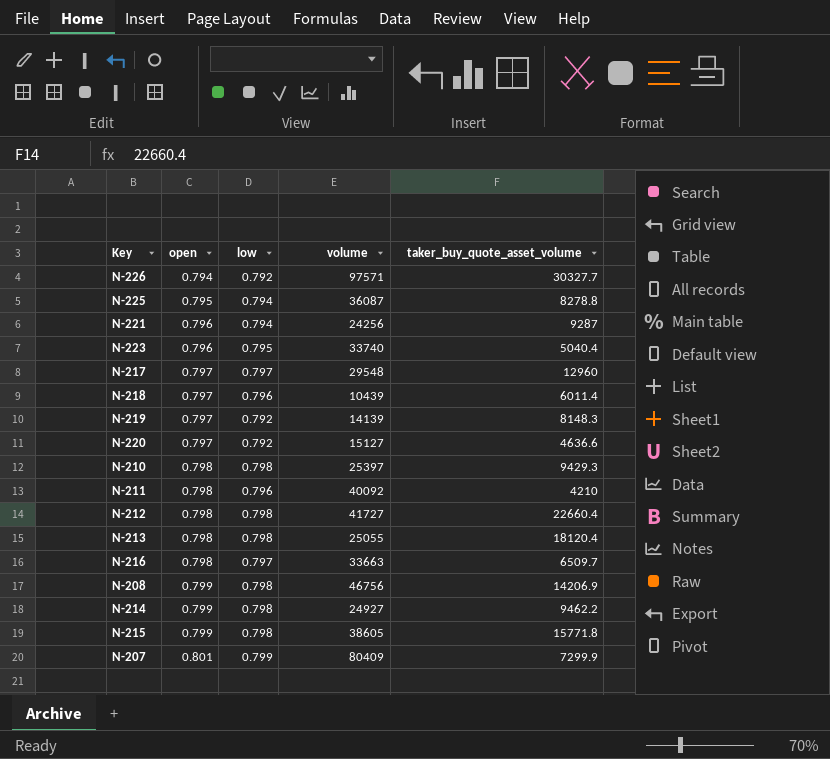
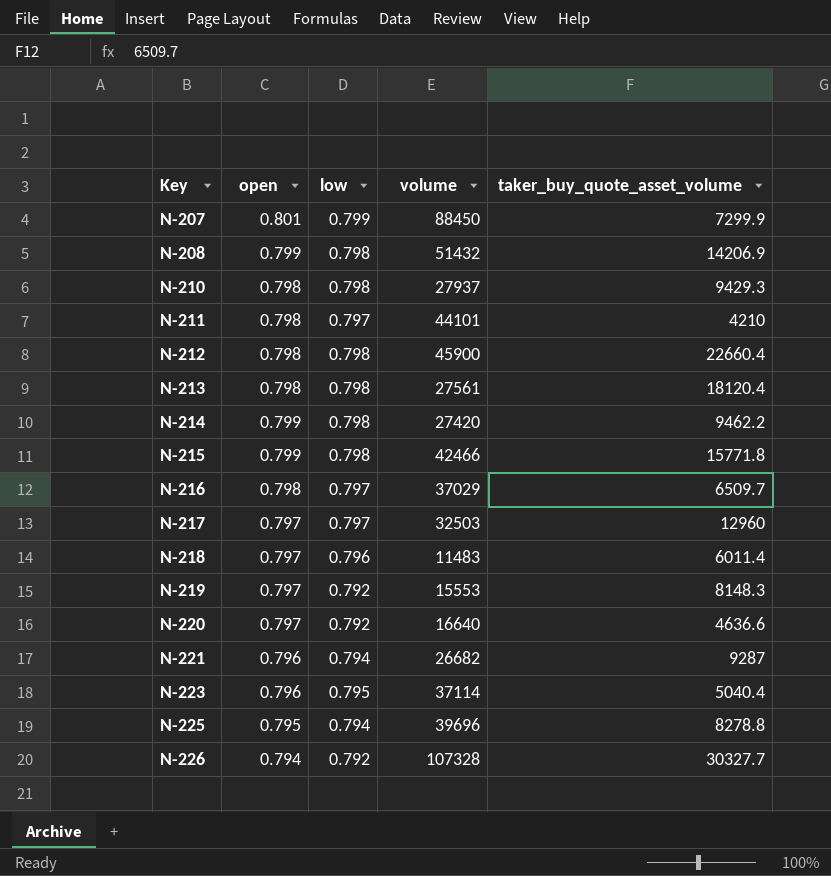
row order: open ascending -> Key ascending
N-207 | volume: 80409 -> 88450
N-208 | volume: 46756 -> 51432
N-210 | volume: 25397 -> 27937
N-211 | low: 0.796 -> 0.797
N-211 | volume: 40092 -> 44101
N-212 | volume: 41727 -> 45900
N-213 | volume: 25055 -> 27561
N-214 | volume: 24927 -> 27420
N-215 | volume: 38605 -> 42466
N-216 | volume: 33663 -> 37029
N-217 | volume: 29548 -> 32503
N-218 | volume: 10439 -> 11483
N-219 | volume: 14139 -> 15553
N-220 | volume: 15127 -> 16640
N-221 | volume: 24256 -> 26682
N-223 | volume: 33740 -> 37114
N-225 | volume: 36087 -> 39696
N-226 | volume: 97571 -> 107328

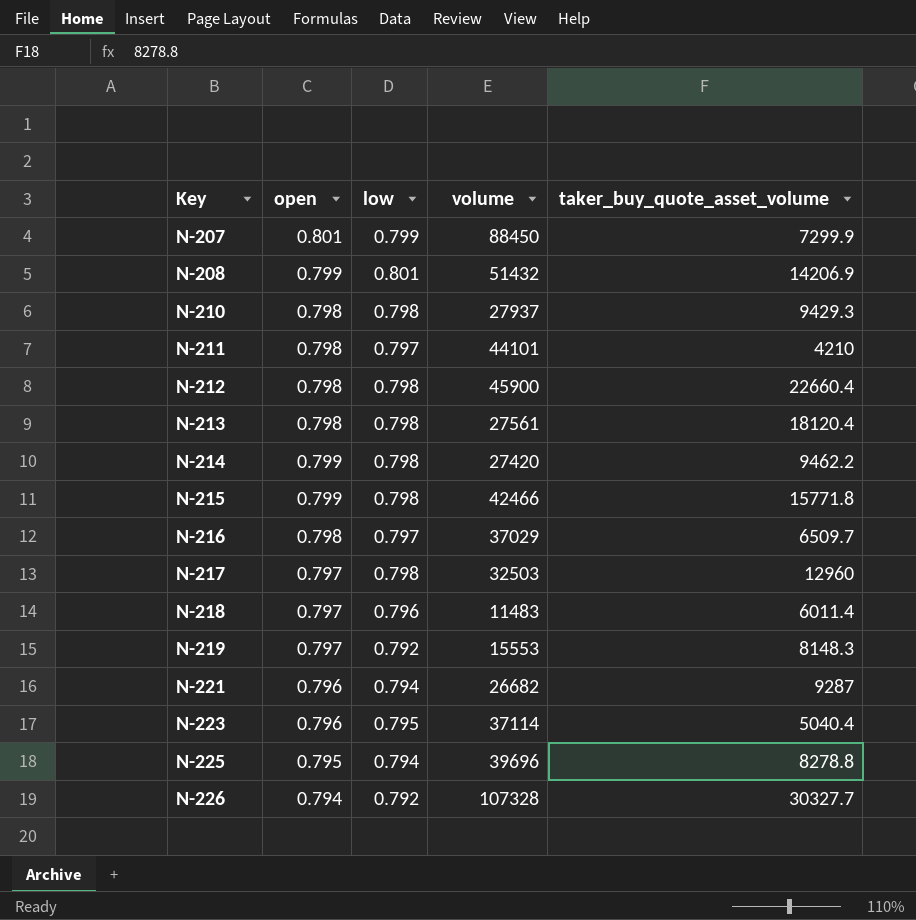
row N-220: 0.797 | 0.792 | 16640 | 4636.6 -> none
N-208 | low: 0.798 -> 0.801
N-217 | low: 0.797 -> 0.798

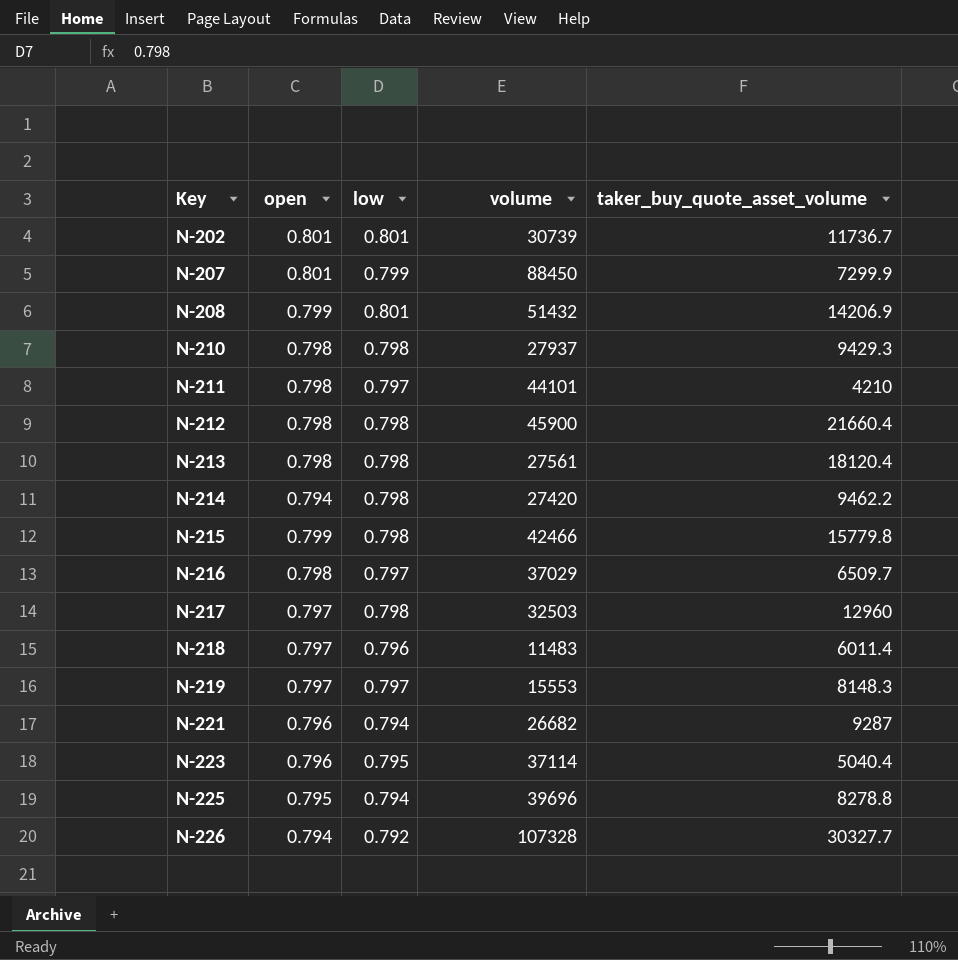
row N-202: none -> 0.801 | 0.801 | 30739 | 11736.7
N-212 | taker_buy_quote_asset_volume: 22660.4 -> 21660.4
N-214 | open: 0.799 -> 0.794
N-215 | taker_buy_quote_asset_volume: 15771.8 -> 15779.8
N-219 | low: 0.792 -> 0.797

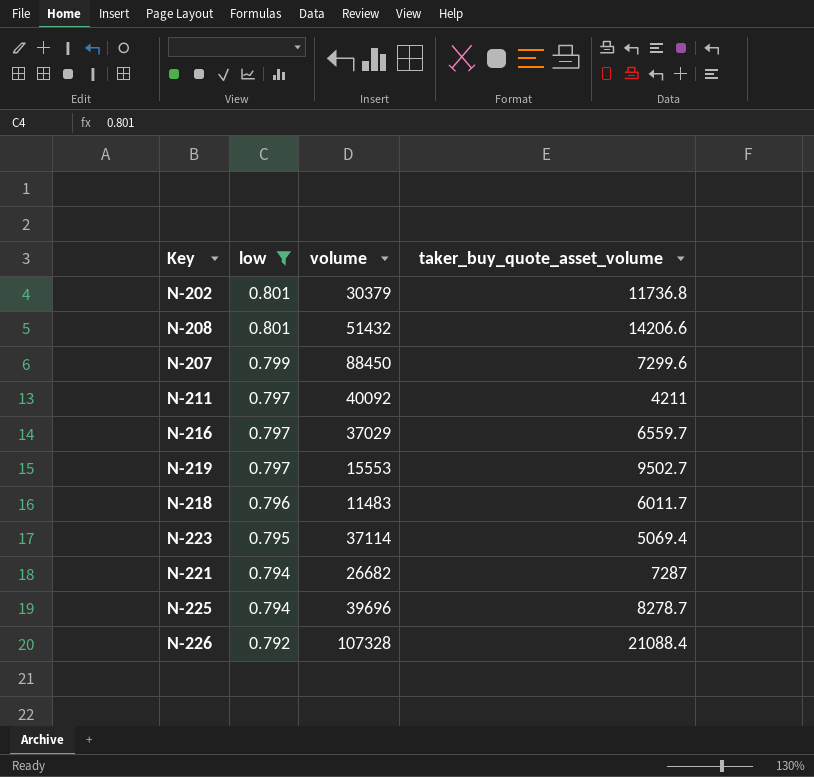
filter: none -> low != 0.798
row order: Key ascending -> low descending
column open | position: 2 -> none
N-202 | volume: 30739 -> 30379
N-202 | taker_buy_quote_asset_volume: 11736.7 -> 11736.8
N-208 | taker_buy_quote_asset_volume: 14206.9 -> 14206.6
N-207 | taker_buy_quote_asset_volume: 7299.9 -> 7299.6
N-211 | volume: 44101 -> 40092
N-211 | taker_buy_quote_asset_volume: 4210 -> 4211
N-216 | taker_buy_quote_asset_volume: 6509.7 -> 6559.7
N-219 | taker_buy_quote_asset_volume: 8148.3 -> 9502.7
N-218 | taker_buy_quote_asset_volume: 6011.4 -> 6011.7
N-223 | taker_buy_quote_asset_volume: 5040.4 -> 5069.4
N-221 | taker_buy_quote_asset_volume: 9287 -> 7287
N-225 | taker_buy_quote_asset_volume: 8278.8 -> 8278.7
N-226 | taker_buy_quote_asset_volume: 30327.7 -> 21088.4

